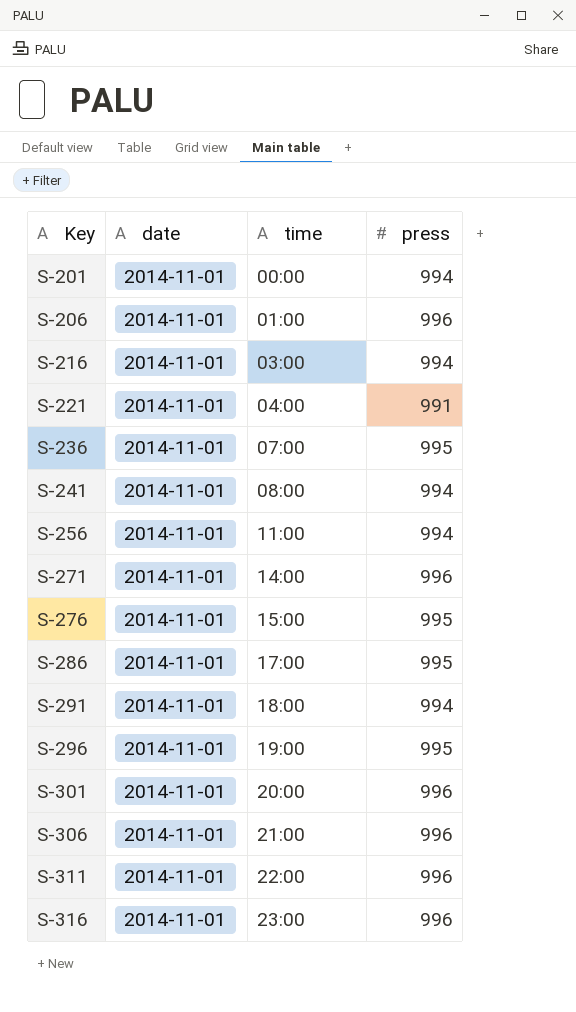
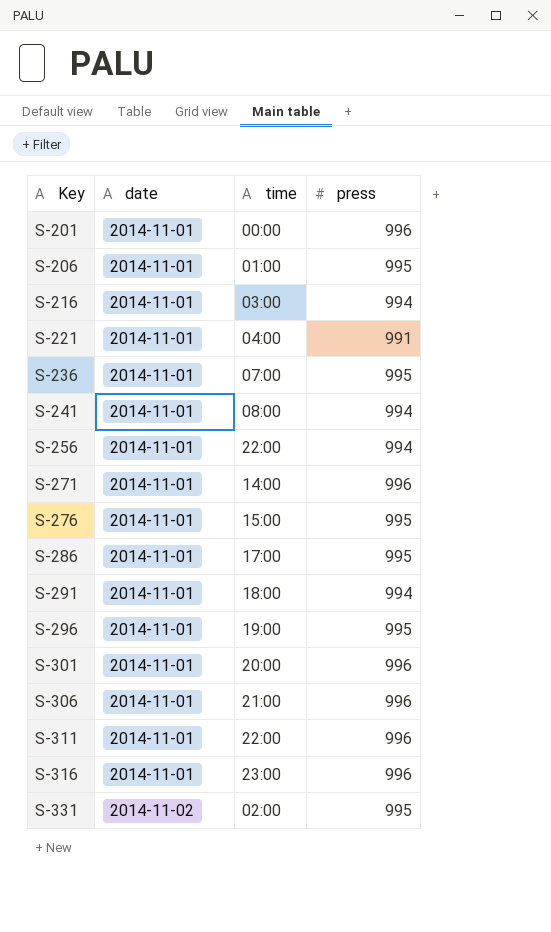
S-201 | press: 994 -> 996
S-206 | press: 996 -> 995
S-256 | time: 11:00 -> 22:00
row S-331: none -> 2014-11-02 | 02:00 | 995

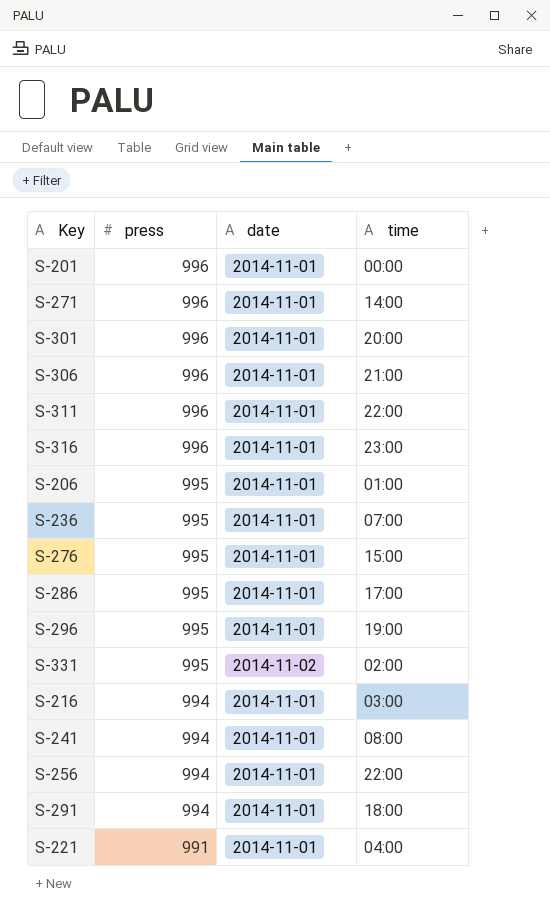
row order: Key ascending -> press descending
column press | position: 4 -> 2

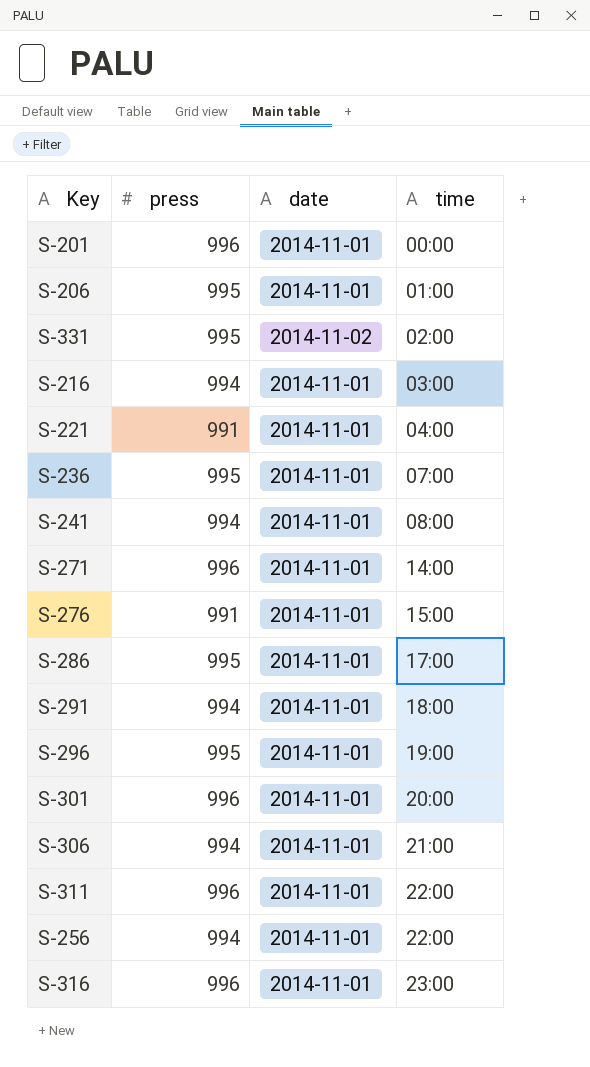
row order: press descending -> time ascending
S-276 | press: 995 -> 991
S-306 | press: 996 -> 994

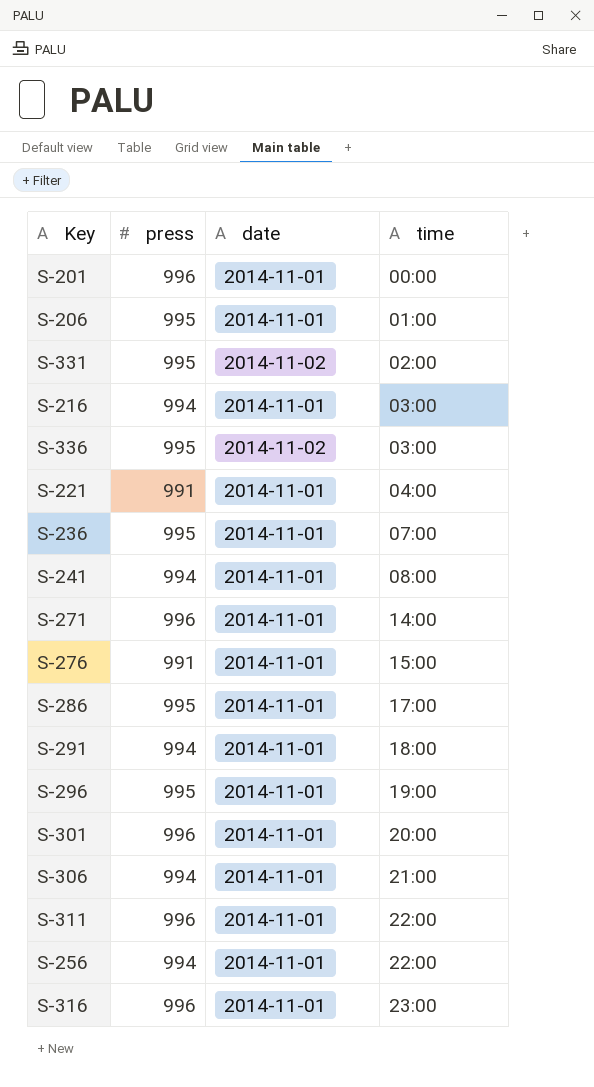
row S-336: none -> 995 | 2014-11-02 | 03:00

